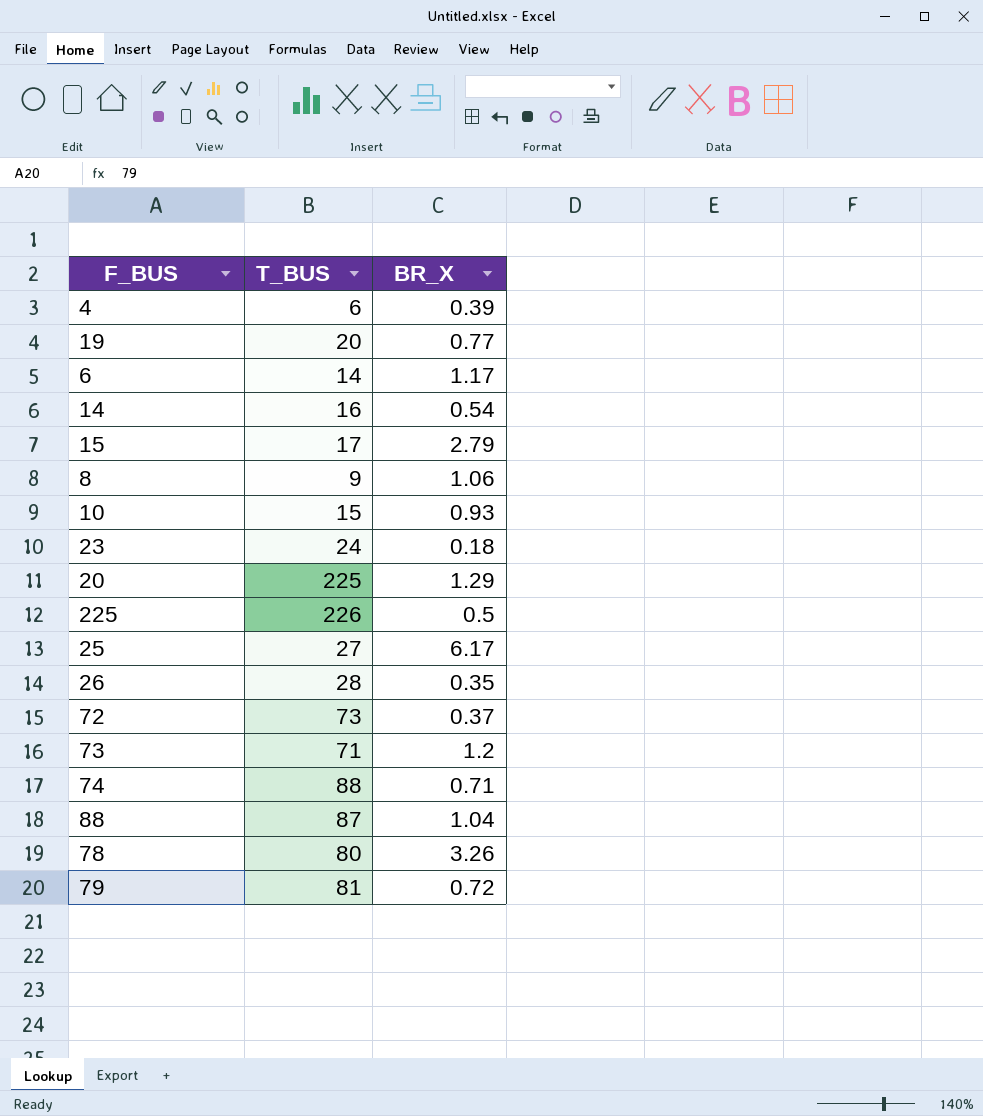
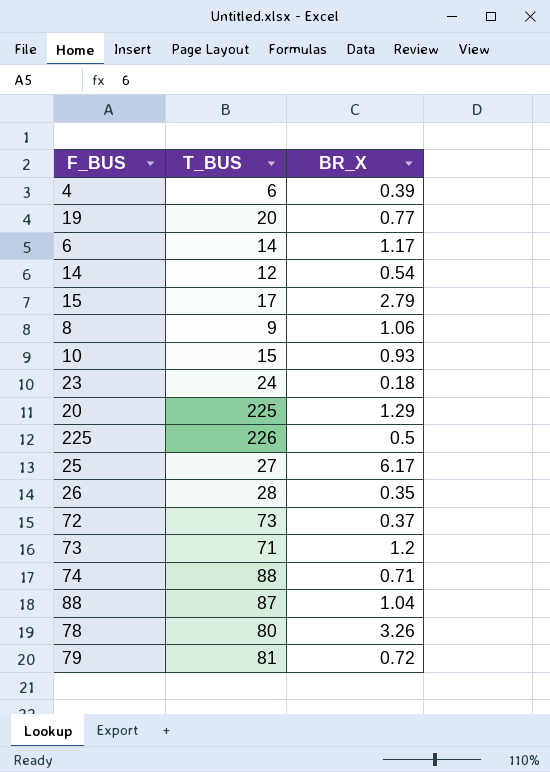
14 | T_BUS: 16 -> 12

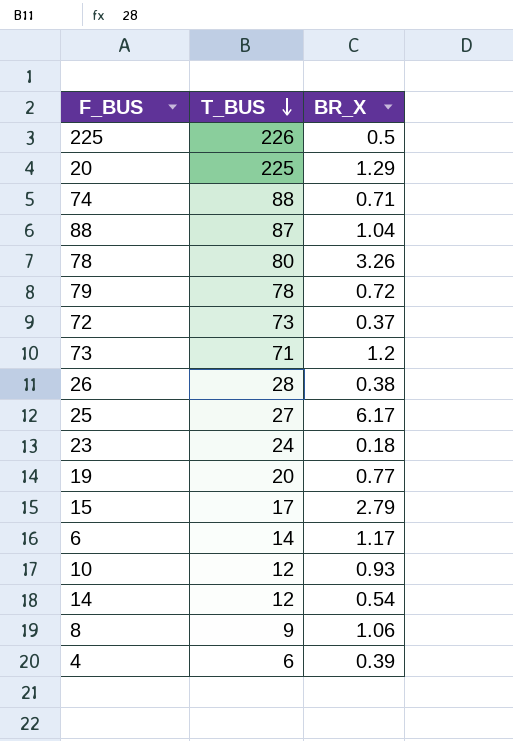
row order: none -> T_BUS descending
79 | T_BUS: 81 -> 78
26 | BR_X: 0.35 -> 0.38
10 | T_BUS: 15 -> 12

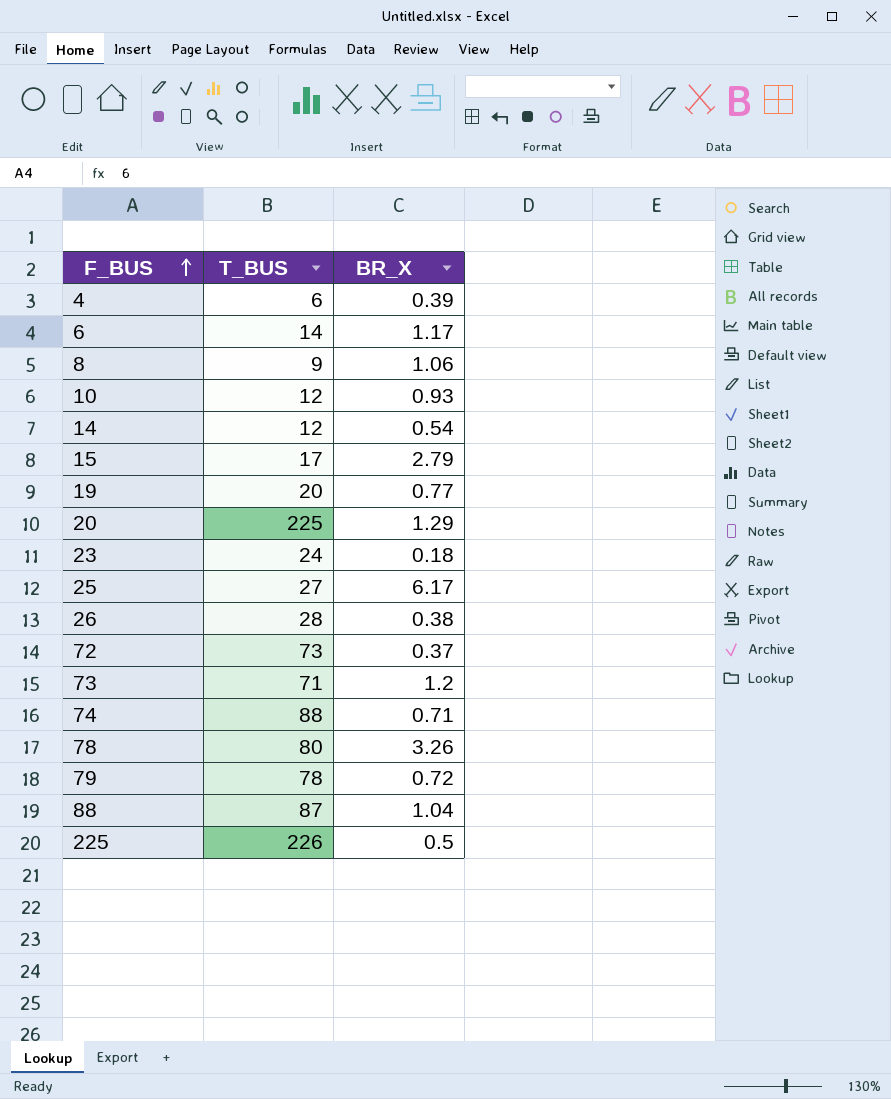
row order: T_BUS descending -> F_BUS ascending

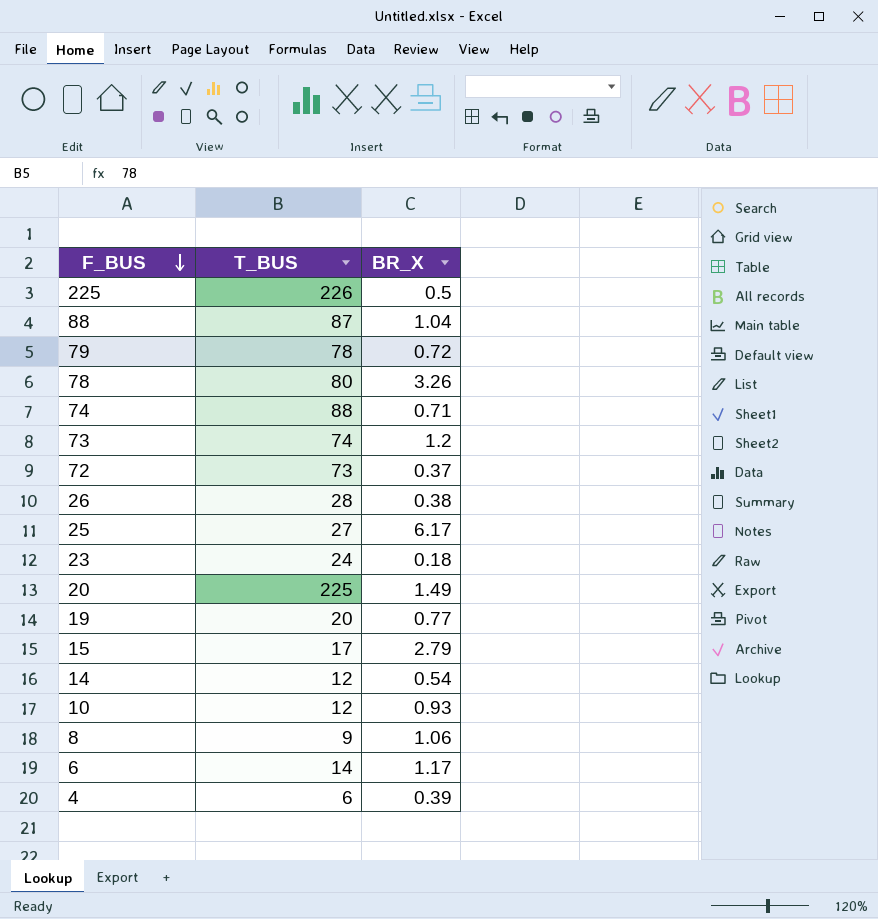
row order: F_BUS ascending -> F_BUS descending
73 | T_BUS: 71 -> 74
20 | BR_X: 1.29 -> 1.49

